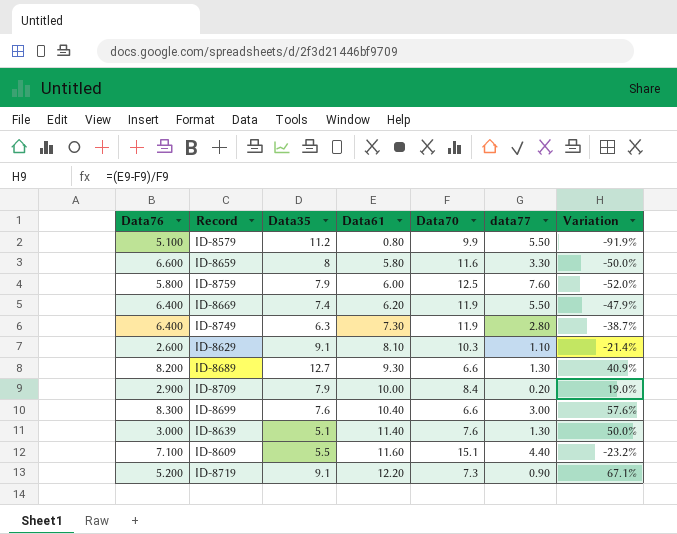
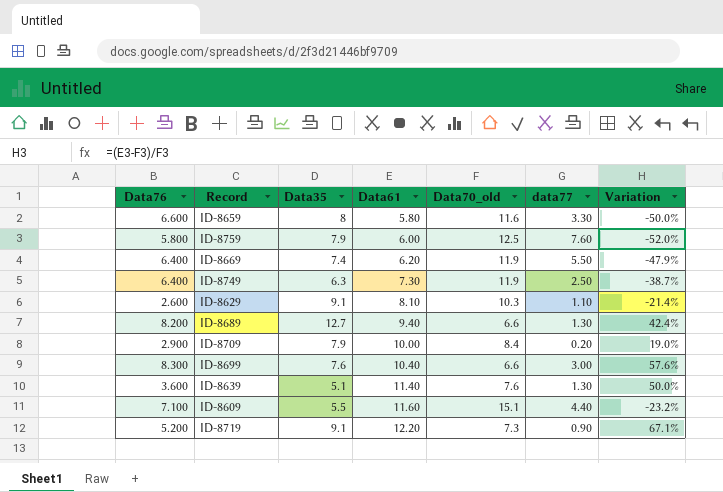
column name: Data70 -> Data70_old
row ID-8579: 5.100 | 11.2 | 0.80 | 9.9 | 5.50 | -91.9% -> none
ID-8749 | data77: 2.80 -> 2.50
ID-8689 | Data61: 9.30 -> 9.40
ID-8689 | Variation: 40.9% -> 42.4%
ID-8639 | Data76: 3.000 -> 3.600

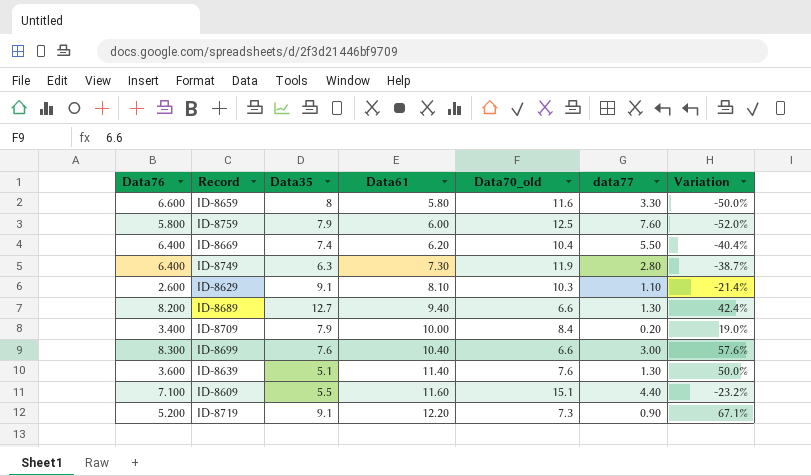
ID-8669 | Data70_old: 11.9 -> 10.4
ID-8669 | Variation: -47.9% -> -40.4%
ID-8749 | data77: 2.50 -> 2.80
ID-8709 | Data76: 2.900 -> 3.400

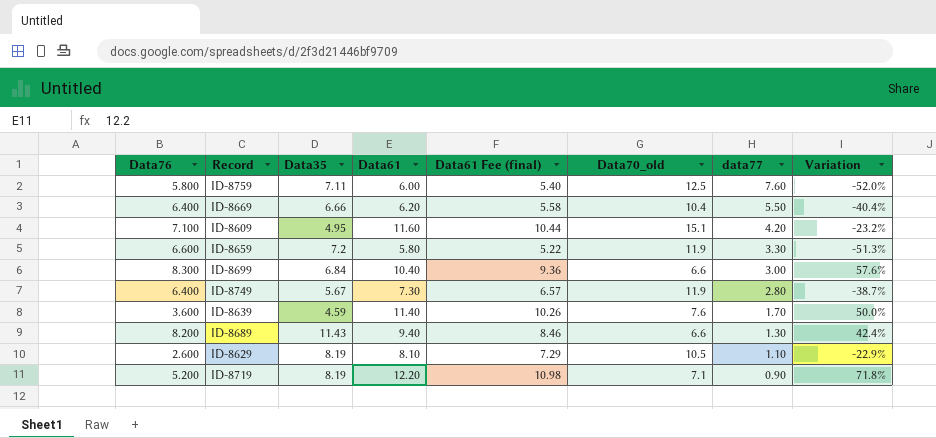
row order: Data61 ascending -> data77 descending
column Data61 Fee (final) | formula: none -> [Data61] * 0.9
row ID-8709: 3.400 | 7.9 | 10.00 | 8.4 | 0.20 | 19.0% -> none
ID-8759 | Data35: 7.9 -> 7.11
ID-8669 | Data35: 7.4 -> 6.66
ID-8609 | Data35: 5.5 -> 4.95
ID-8609 | data77: 4.40 -> 4.20
ID-8659 | Data35: 8 -> 7.2
ID-8659 | Data70_old: 11.6 -> 11.9
ID-8659 | Variation: -50.0% -> -51.3%
ID-8699 | Data35: 7.6 -> 6.84
ID-8749 | Data35: 6.3 -> 5.67
ID-8639 | Data35: 5.1 -> 4.59
ID-8639 | data77: 1.30 -> 1.70
ID-8689 | Data35: 12.7 -> 11.43
ID-8629 | Data35: 9.1 -> 8.19
ID-8629 | Data70_old: 10.3 -> 10.5
ID-8629 | Variation: -21.4% -> -22.9%
ID-8719 | Data35: 9.1 -> 8.19
ID-8719 | Data70_old: 7.3 -> 7.1
ID-8719 | Variation: 67.1% -> 71.8%

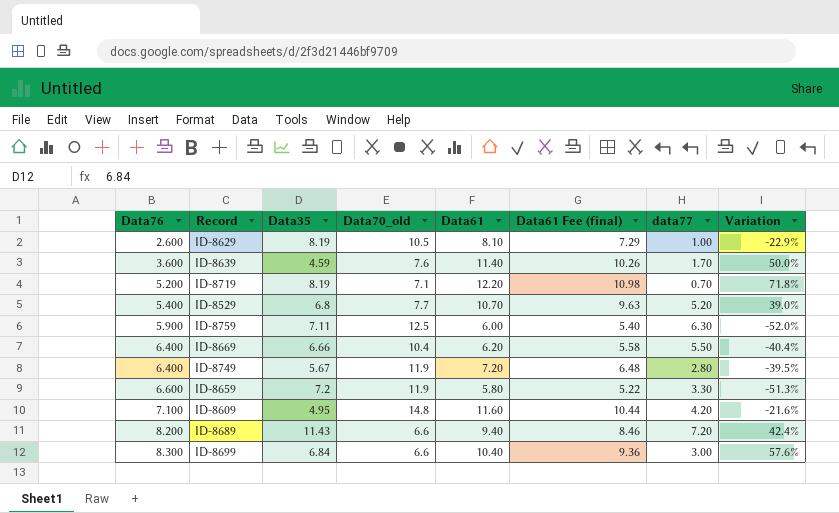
row order: data77 descending -> Data76 ascending
column Data70_old | position: 6 -> 4
ID-8629 | data77: 1.10 -> 1.00
ID-8719 | data77: 0.90 -> 0.70
row ID-8529: none -> 5.400 | 6.8 | 7.7 | 10.70 | 9.63 | 5.20 | 39.0%
ID-8759 | Data76: 5.800 -> 5.900
ID-8759 | data77: 7.60 -> 6.30
ID-8749 | Data61: 7.30 -> 7.20
ID-8749 | Data61 Fee (final): 6.57 -> 6.48
ID-8749 | Variation: -38.7% -> -39.5%
ID-8609 | Data70_old: 15.1 -> 14.8
ID-8609 | Variation: -23.2% -> -21.6%
ID-8689 | data77: 1.30 -> 7.20

